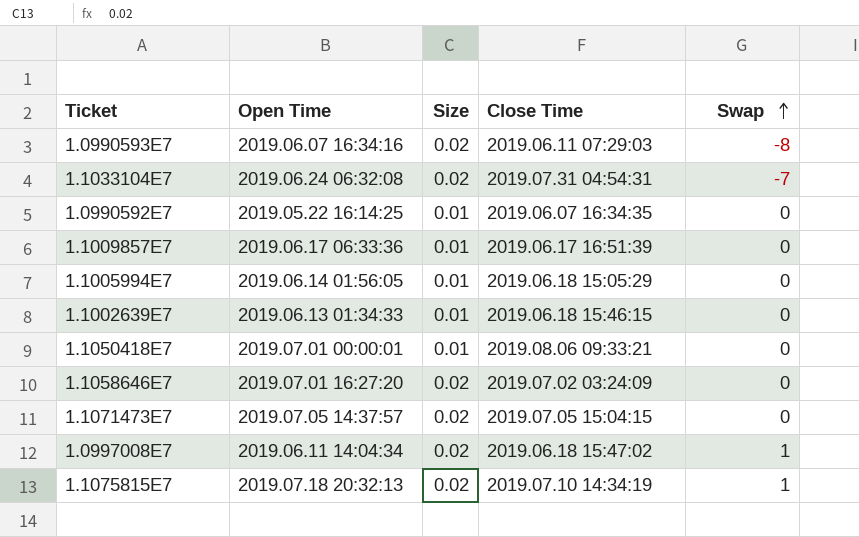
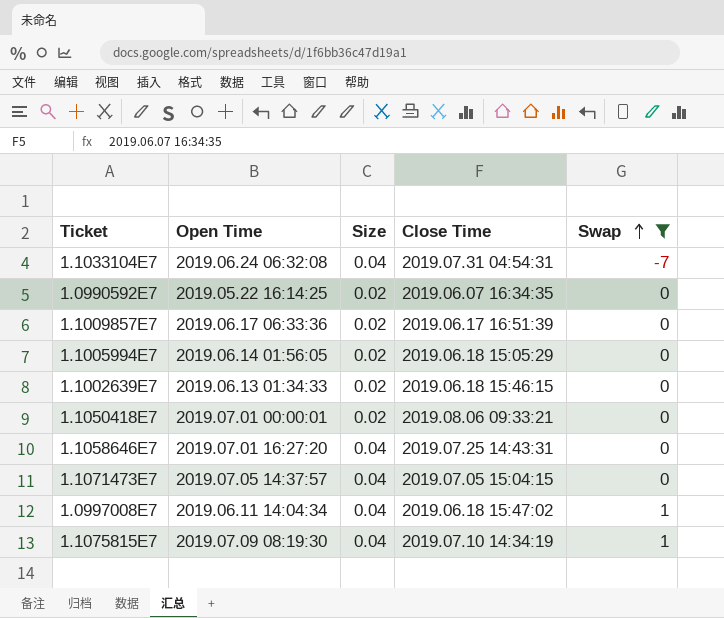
filter: none -> Swap != -8
1.1033104E7 | Size: 0.02 -> 0.04
1.0990592E7 | Size: 0.01 -> 0.02
1.1009857E7 | Size: 0.01 -> 0.02
1.1005994E7 | Size: 0.01 -> 0.02
1.1002639E7 | Size: 0.01 -> 0.02
1.1050418E7 | Size: 0.01 -> 0.02
1.1058646E7 | Size: 0.02 -> 0.04
1.1058646E7 | Close Time: 2019.07.02 03:24:09 -> 2019.07.25 14:43:31
1.1071473E7 | Size: 0.02 -> 0.04
1.0997008E7 | Size: 0.02 -> 0.04
1.1075815E7 | Open Time: 2019.07.18 20:32:13 -> 2019.07.09 08:19:30
1.1075815E7 | Size: 0.02 -> 0.04

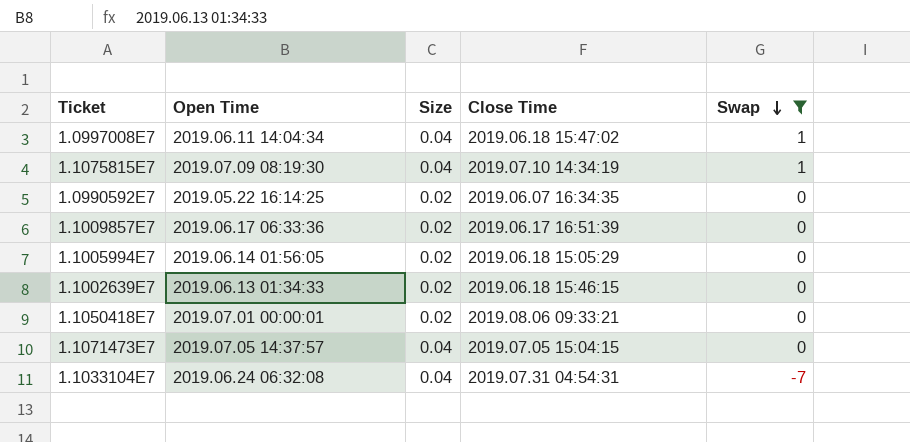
row order: Swap ascending -> Swap descending
row 1.1058646E7: 2019.07.01 16:27:20 | 0.04 | 2019.07.25 14:43:31 | 0 -> none

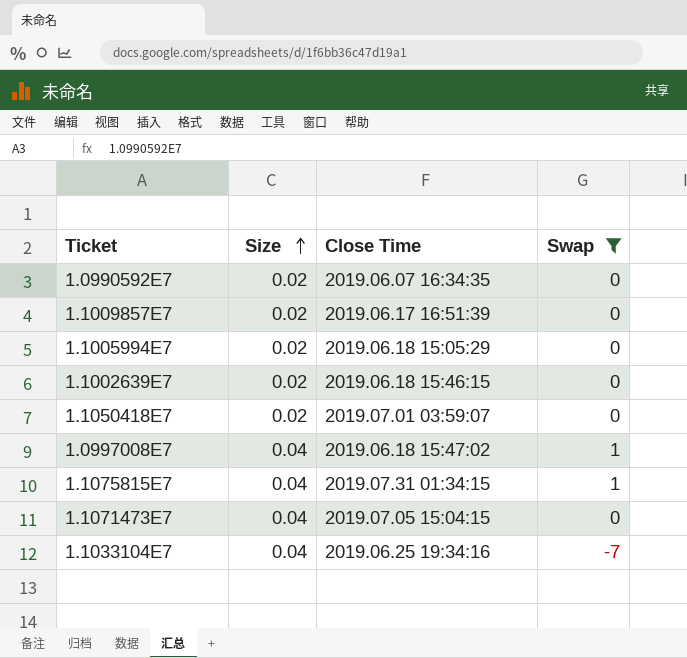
row order: Swap descending -> Size ascending
column Open Time | position: 2 -> none
1.1050418E7 | Close Time: 2019.08.06 09:33:21 -> 2019.07.01 03:59:07
1.1075815E7 | Close Time: 2019.07.10 14:34:19 -> 2019.07.31 01:34:15
1.1033104E7 | Close Time: 2019.07.31 04:54:31 -> 2019.06.25 19:34:16

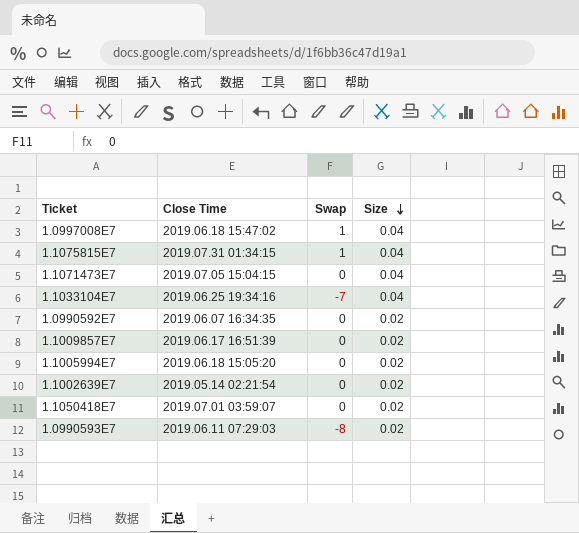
filter: Swap != -8 -> none
row order: Size ascending -> Size descending
column Size | position: 2 -> 4
1.1005994E7 | Close Time: 2019.06.18 15:05:29 -> 2019.06.18 15:05:20
1.1002639E7 | Close Time: 2019.06.18 15:46:15 -> 2019.05.14 02:21:54

